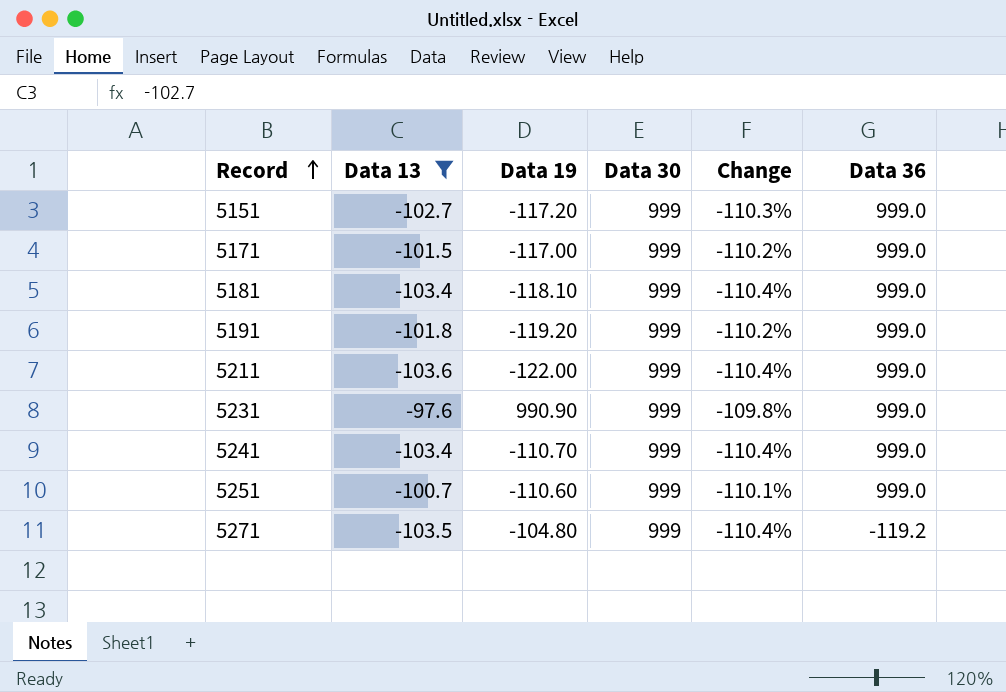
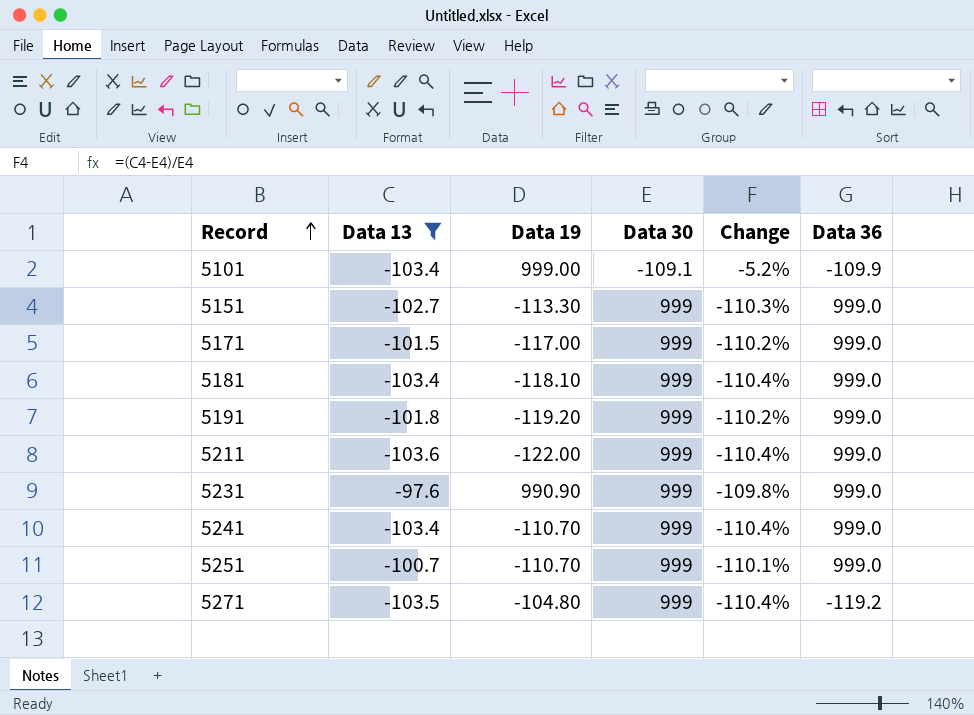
row 5101: none -> -103.4 | 999.00 | -109.1 | -5.2% | -109.9
5151 | Data 19: -117.20 -> -113.30
5251 | Data 19: -110.60 -> -110.70

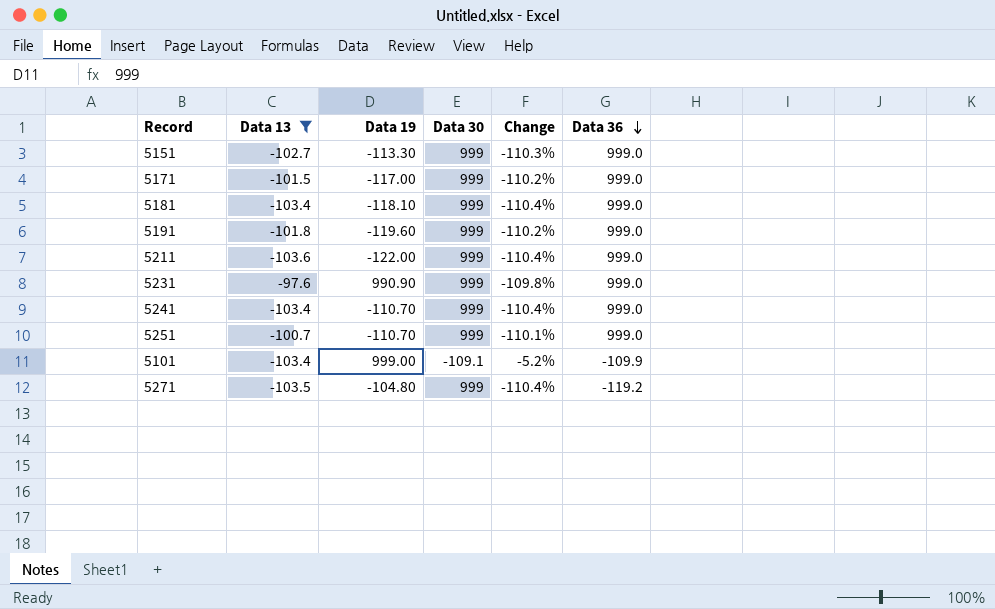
row order: Record ascending -> Data 36 descending
5191 | Data 19: -119.20 -> -119.60

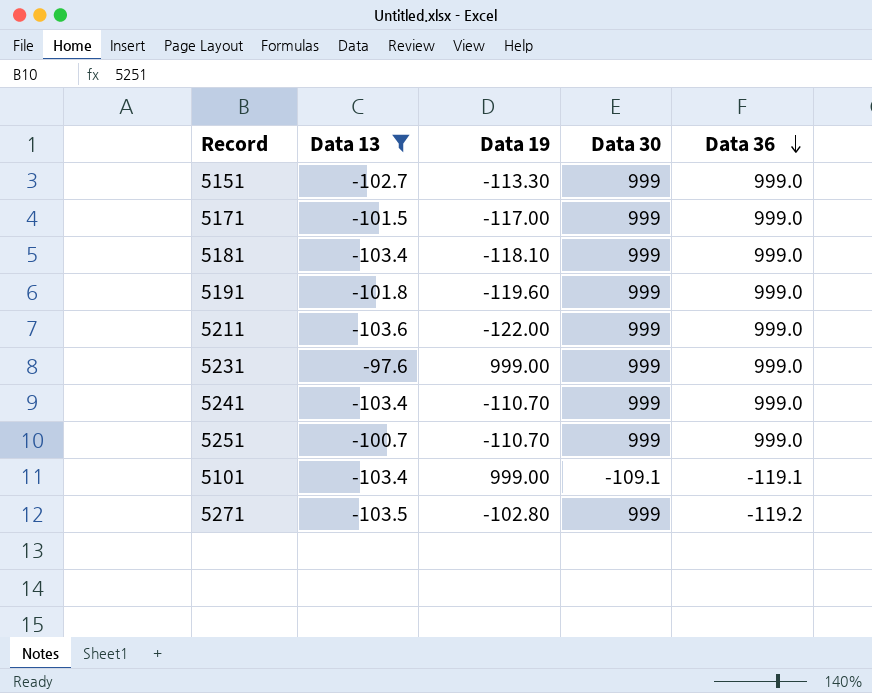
column Change | formula: ([Data 13] - [Data 30]) / [Data 30] -> none
5231 | Data 19: 990.90 -> 999.00
5101 | Data 36: -109.9 -> -119.1
5271 | Data 19: -104.80 -> -102.80

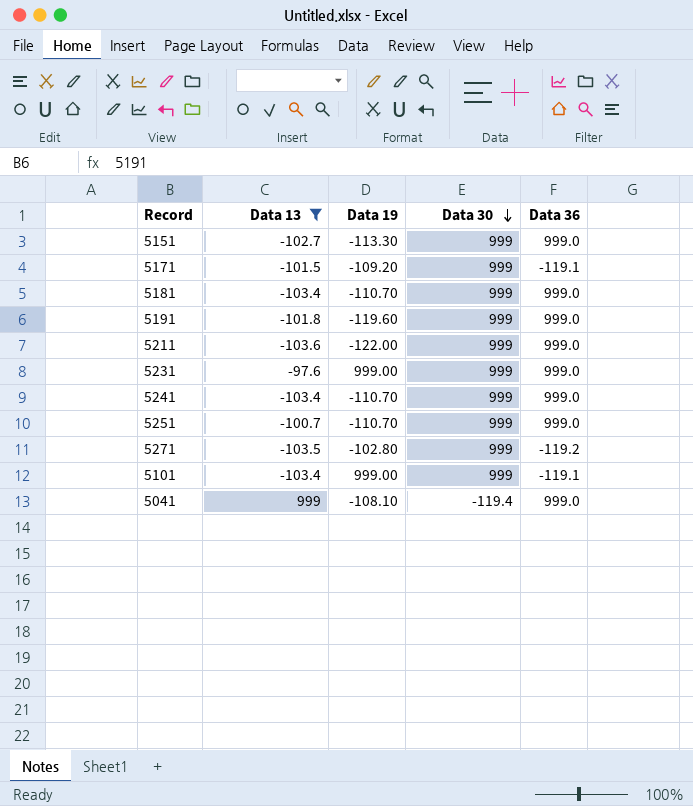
row order: Data 36 descending -> Data 30 descending
5171 | Data 19: -117.00 -> -109.20
5171 | Data 36: 999.0 -> -119.1
5181 | Data 19: -118.10 -> -110.70
5101 | Data 30: -109.1 -> 999
row 5041: none -> 999 | -108.10 | -119.4 | 999.0

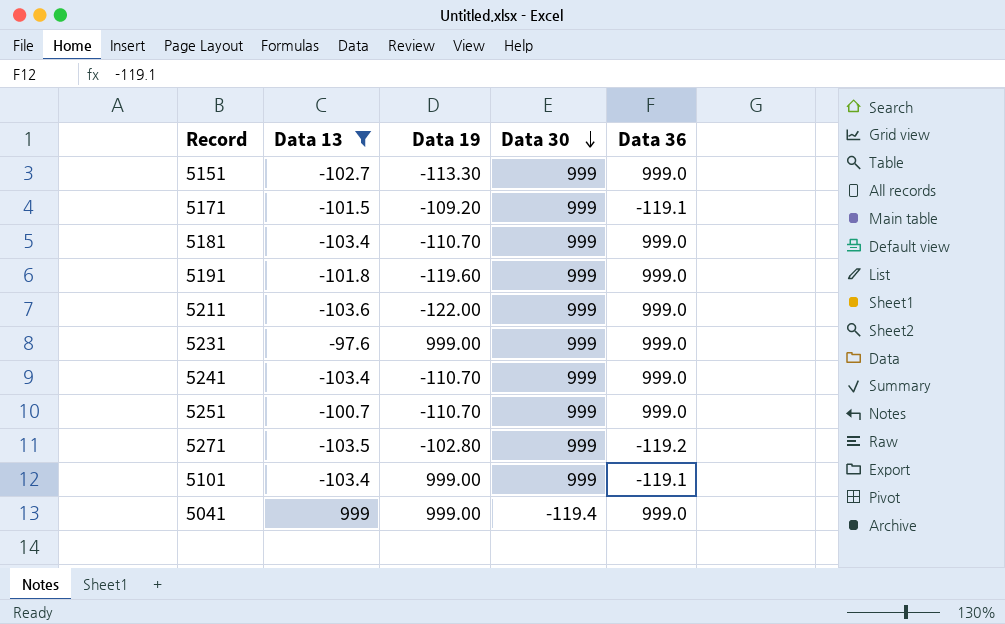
5041 | Data 19: -108.10 -> 999.00

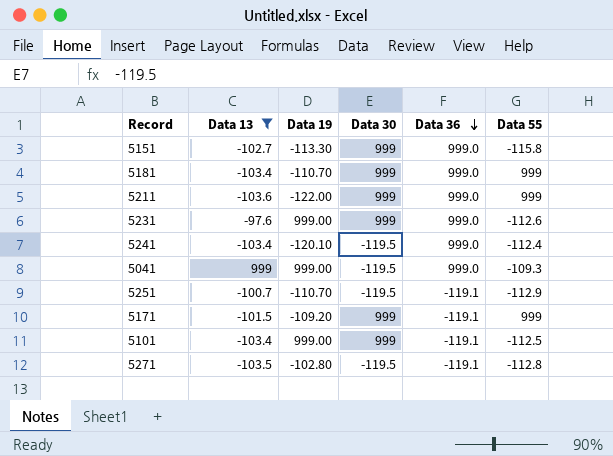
row order: Data 30 descending -> Data 36 descending
column Data 55 | position: none -> 6
row 5191: -101.8 | -119.60 | 999 | 999.0 -> none
5241 | Data 19: -110.70 -> -120.10
5241 | Data 30: 999 -> -119.5
5041 | Data 30: -119.4 -> -119.5
5251 | Data 30: 999 -> -119.5
5251 | Data 36: 999.0 -> -119.1
5271 | Data 30: 999 -> -119.5
5271 | Data 36: -119.2 -> -119.1

